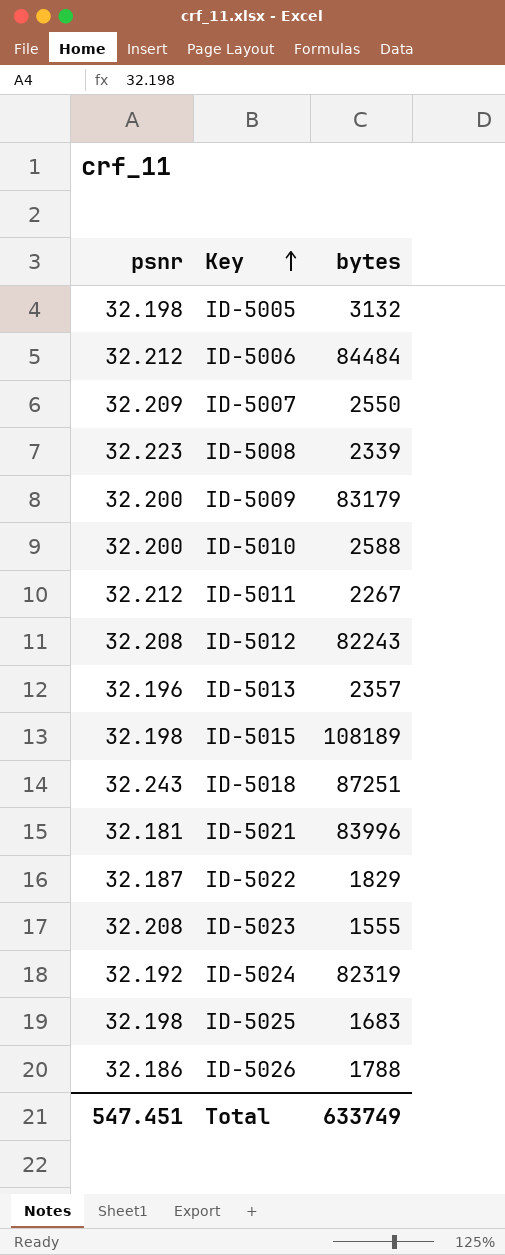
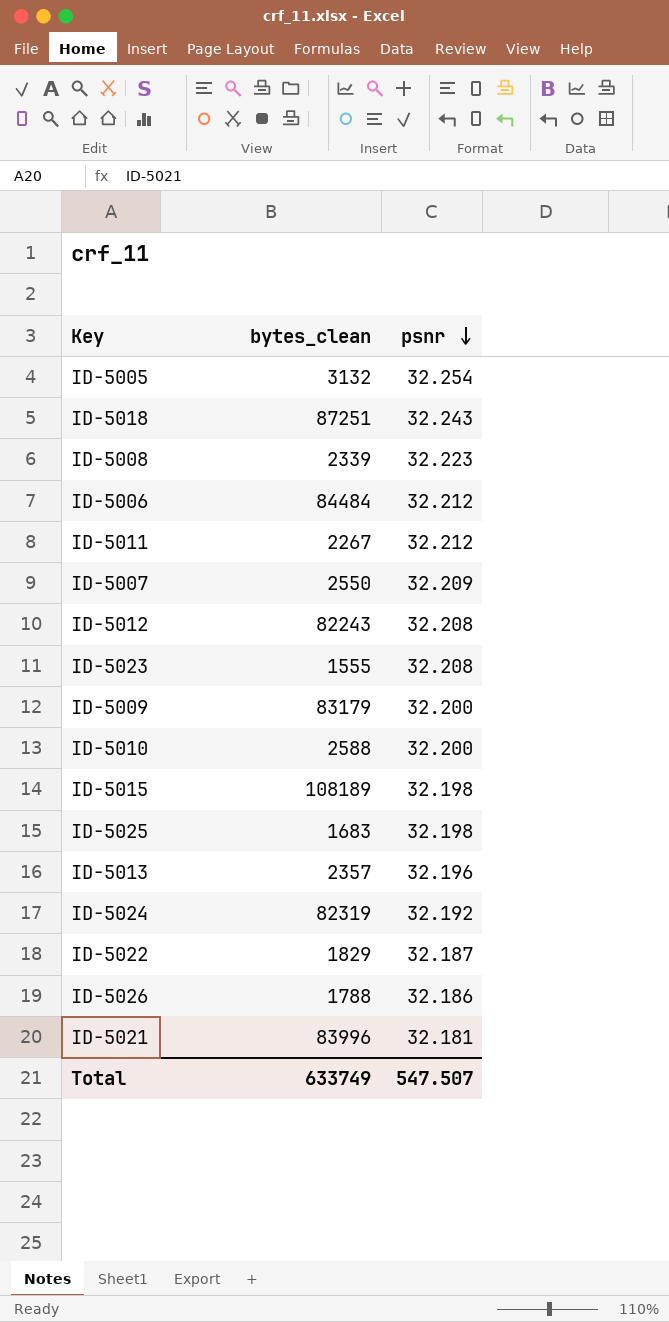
row order: Key ascending -> psnr descending
column name: bytes -> bytes_clean
column psnr | position: 1 -> 3
ID-5005 | psnr: 32.198 -> 32.254
Total | psnr: 547.451 -> 547.507

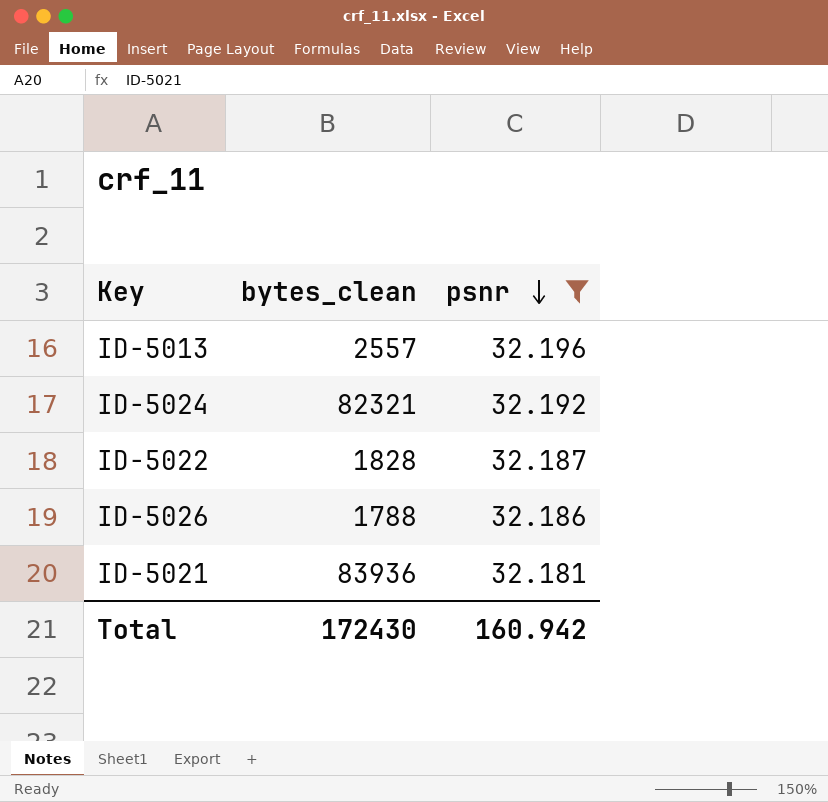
filter: none -> psnr <= 32.196
ID-5013 | bytes_clean: 2357 -> 2557
ID-5024 | bytes_clean: 82319 -> 82321
ID-5022 | bytes_clean: 1829 -> 1828
ID-5021 | bytes_clean: 83996 -> 83936
Total | bytes_clean: 633749 -> 172430
Total | psnr: 547.507 -> 160.942

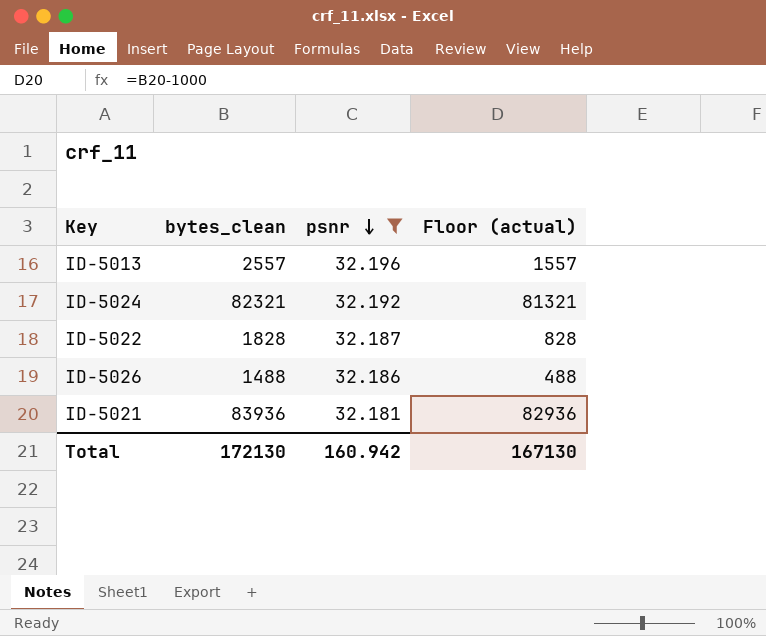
column Floor (actual) | formula: none -> [bytes_clean] - 1000
ID-5026 | bytes_clean: 1788 -> 1488
Total | bytes_clean: 172430 -> 172130

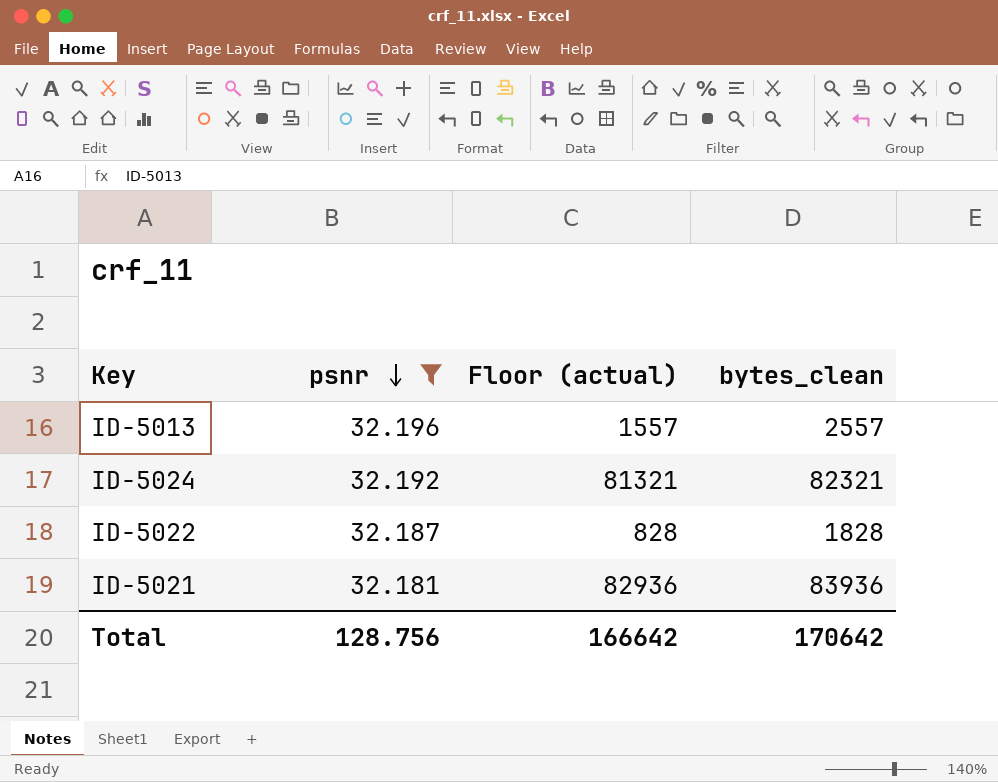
column bytes_clean | position: 2 -> 4
row ID-5026: 1488 | 32.186 | 488 -> none
Total | psnr: 160.942 -> 128.756
Total | Floor (actual): 167130 -> 166642
Total | bytes_clean: 172130 -> 170642

